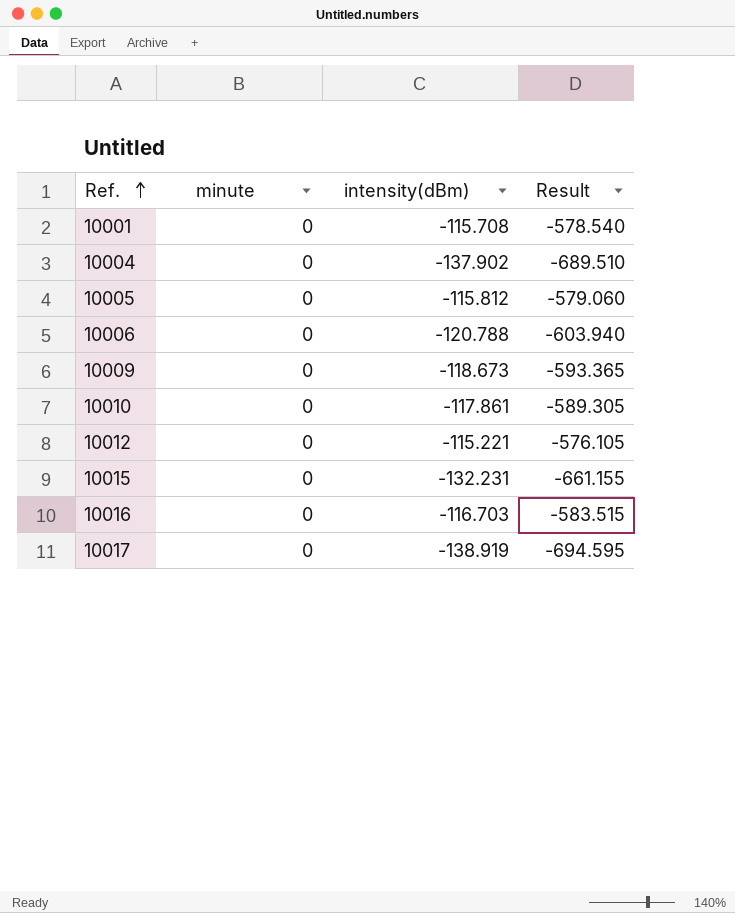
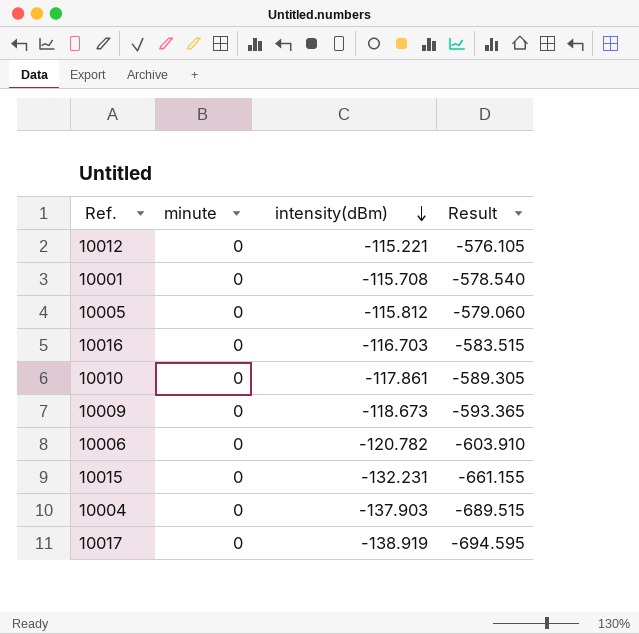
row order: Ref. ascending -> intensity(dBm) descending
10006 | intensity(dBm): -120.788 -> -120.782
10006 | Result: -603.940 -> -603.910
10004 | intensity(dBm): -137.902 -> -137.903
10004 | Result: -689.510 -> -689.515

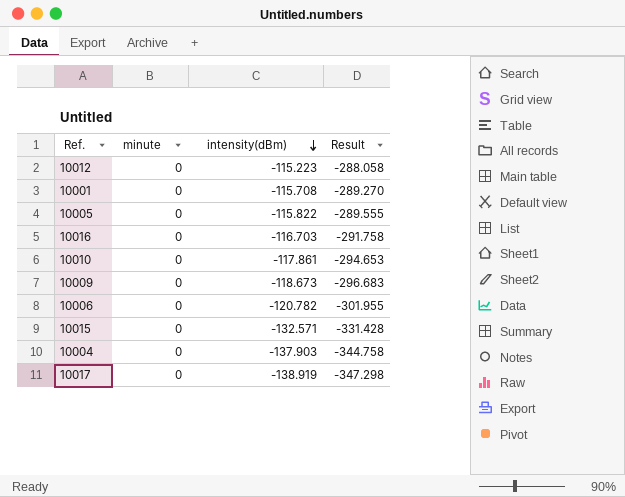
column Result | formula: [intensity(dBm)] * 5 -> [intensity(dBm)] * 2.5
10012 | intensity(dBm): -115.221 -> -115.223
10005 | intensity(dBm): -115.812 -> -115.822
10015 | intensity(dBm): -132.231 -> -132.571

